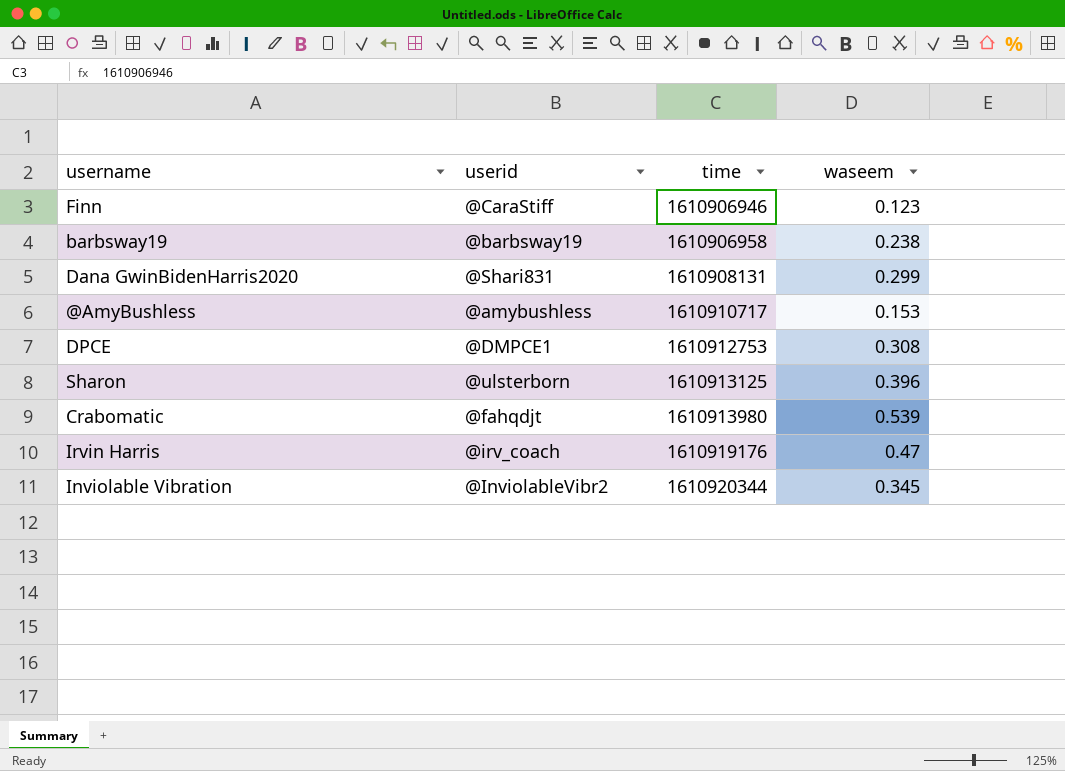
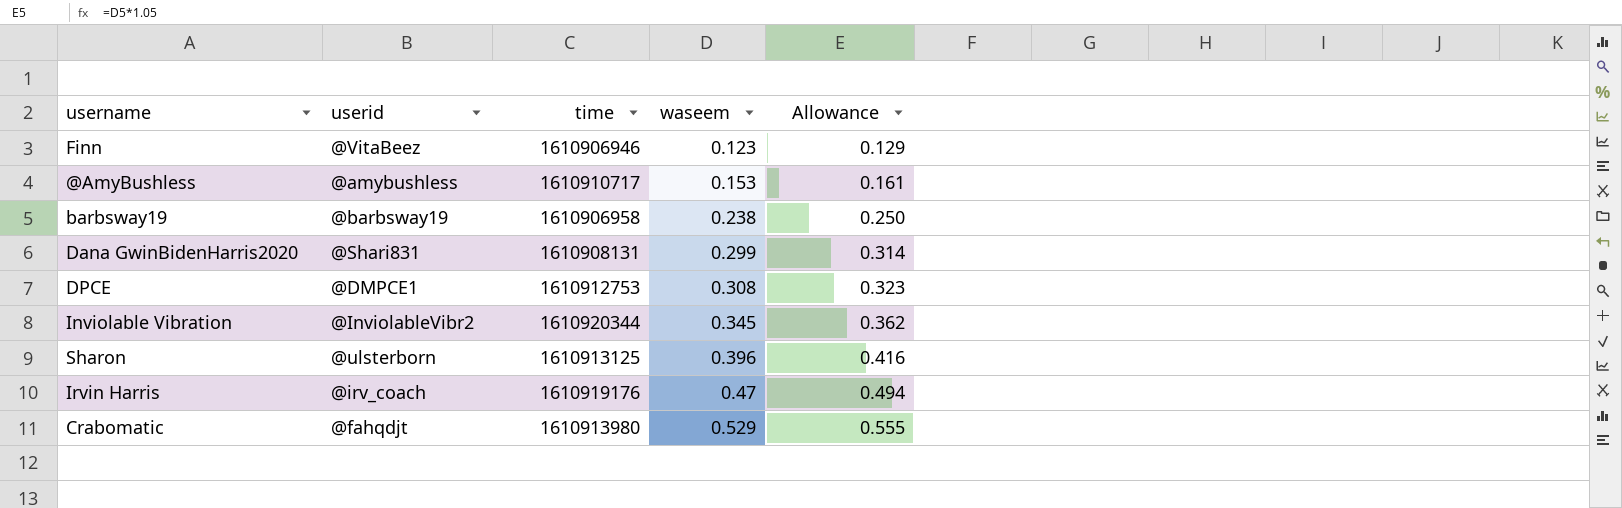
row order: time ascending -> waseem ascending
column Allowance | formula: none -> [waseem] * 1.05
Finn | userid: @CaraStiff -> @VitaBeez
Crabomatic | waseem: 0.539 -> 0.529

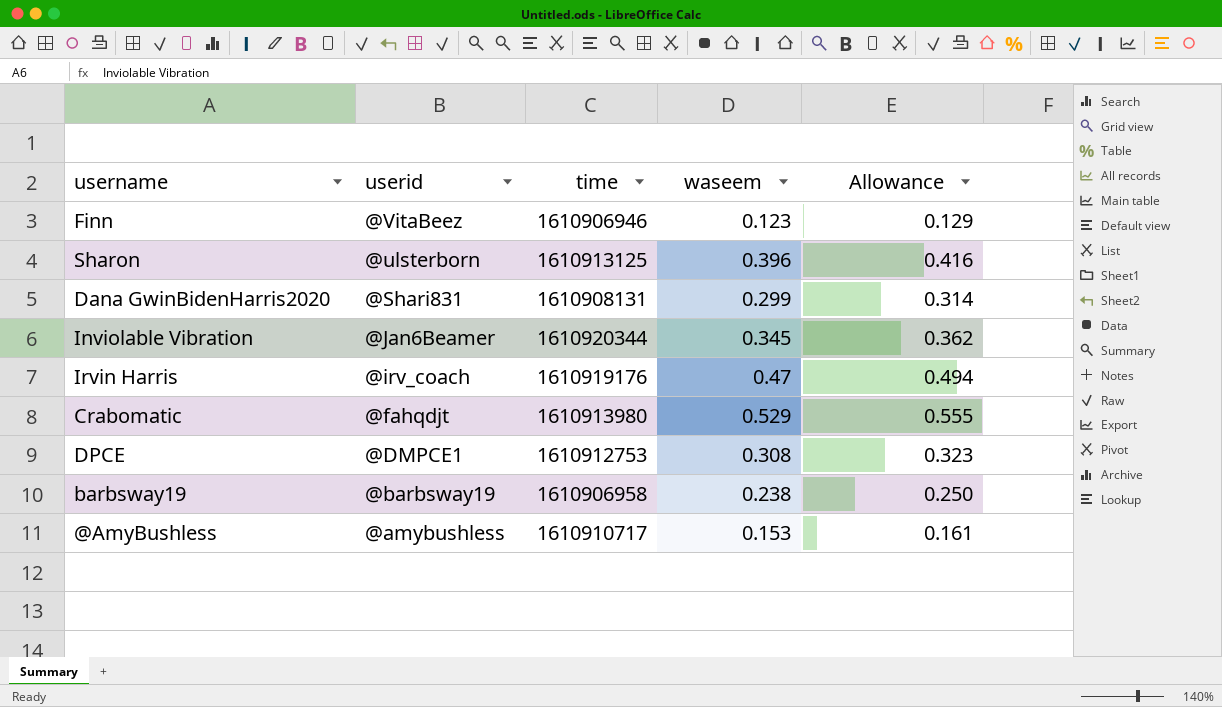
row order: waseem ascending -> userid descending
Inviolable Vibration | userid: @InviolableVibr2 -> @Jan6Beamer

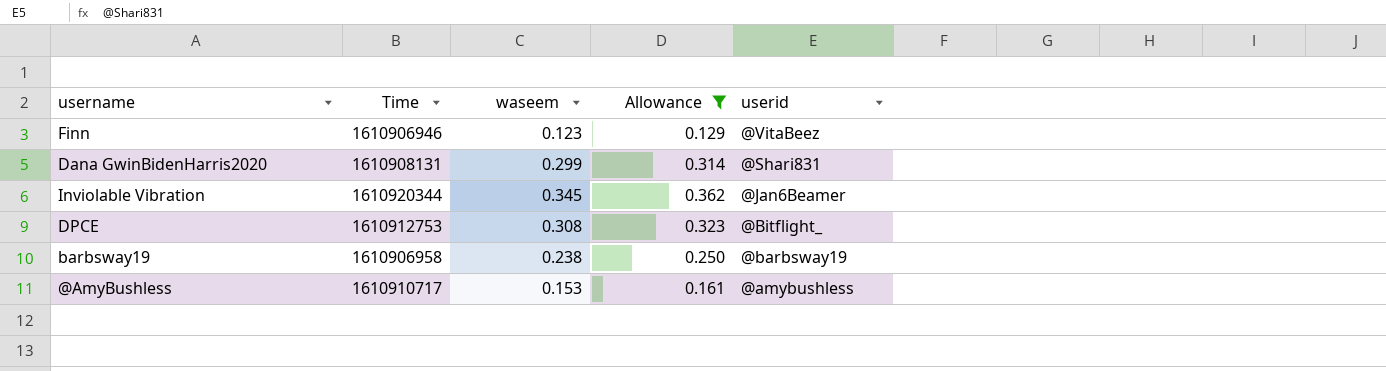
filter: none -> Allowance <= 0.362
column name: time -> Time
column userid | position: 2 -> 5
DPCE | userid: @DMPCE1 -> @Bitflight_

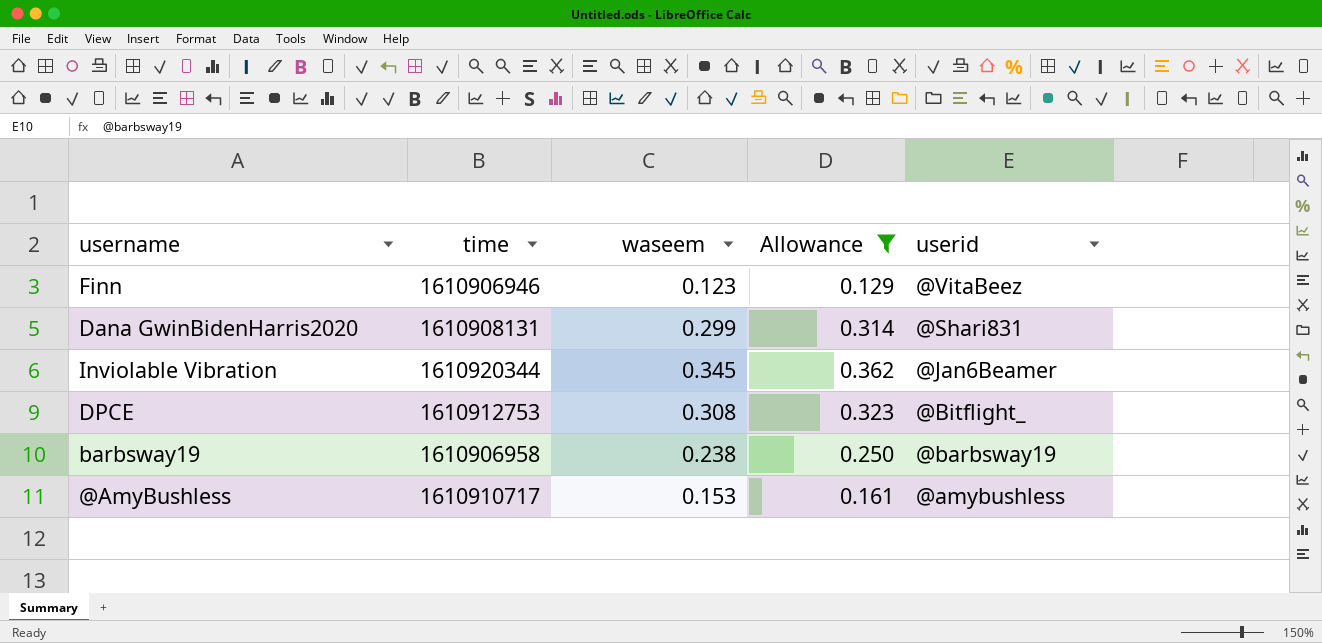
column name: Time -> time

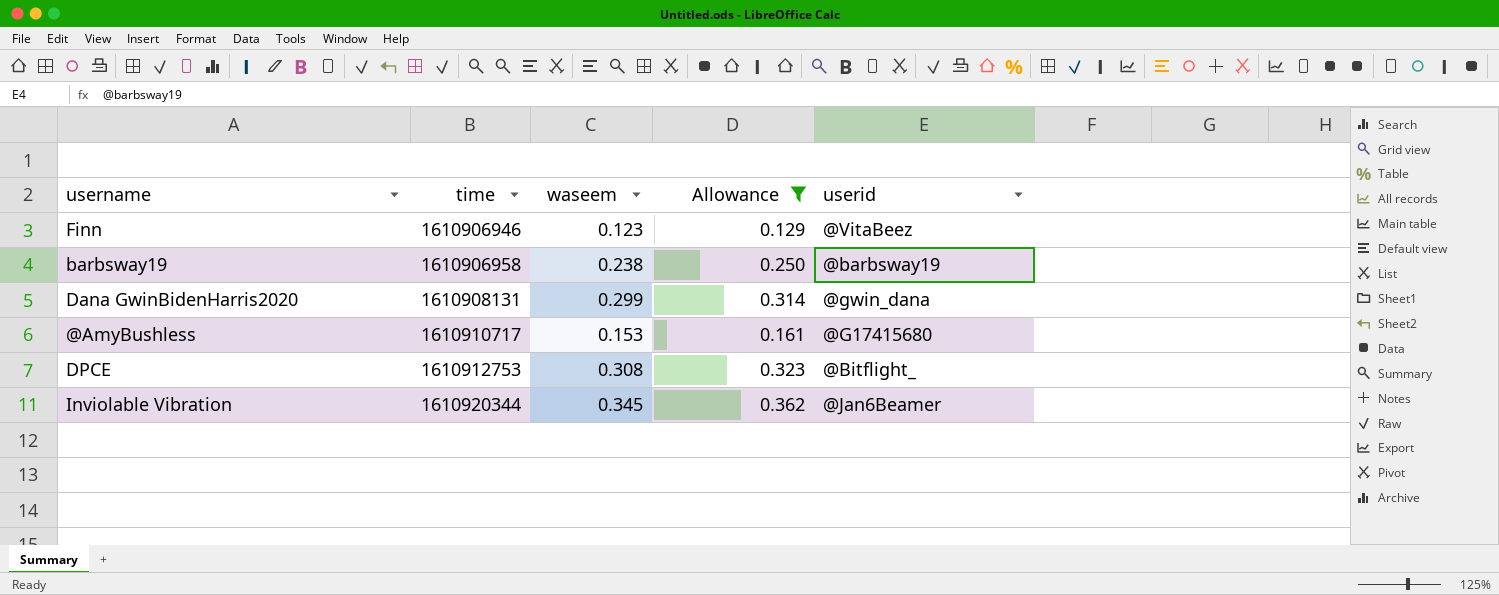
row order: userid descending -> time ascending
Dana GwinBidenHarris2020 | userid: @Shari831 -> @gwin_dana
@AmyBushless | userid: @amybushless -> @G17415680

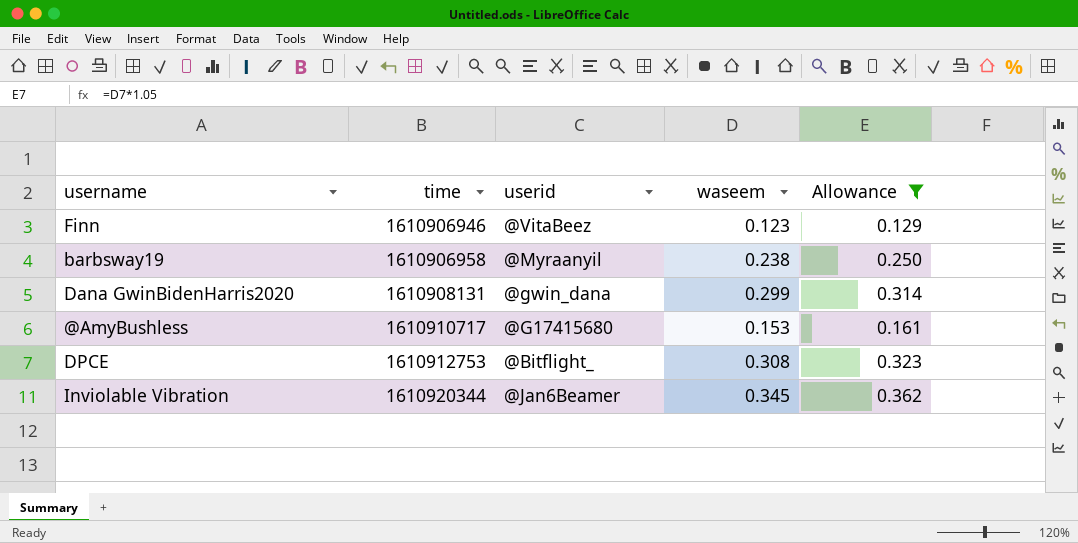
column userid | position: 5 -> 3
barbsway19 | userid: @barbsway19 -> @Myraanyil

